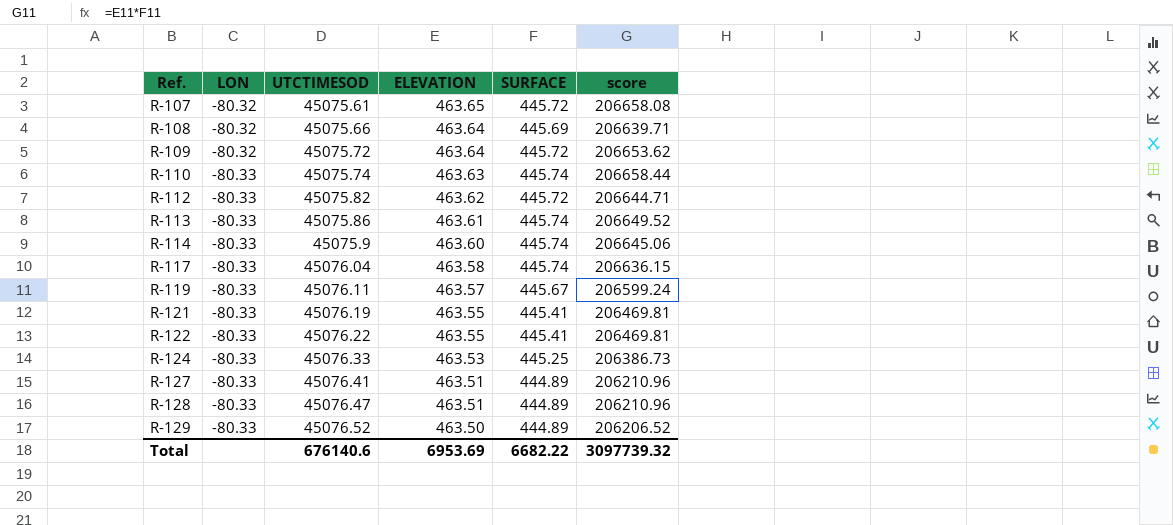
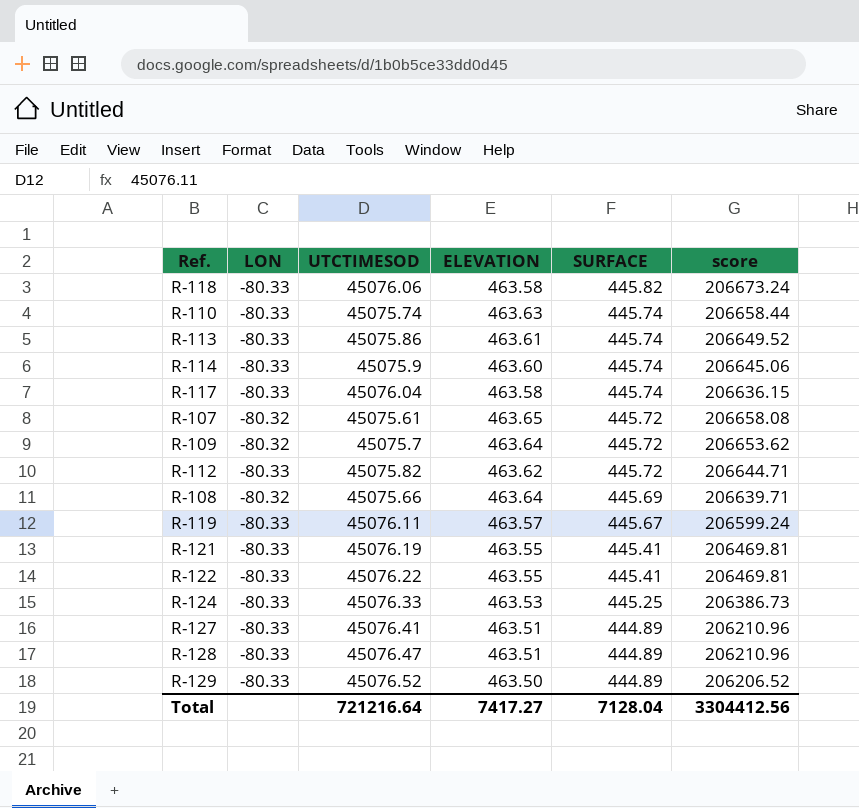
row order: Ref. ascending -> SURFACE descending
row R-118: none -> -80.33 | 45076.06 | 463.58 | 445.82 | 206673.24
R-109 | UTCTIMESOD: 45075.72 -> 45075.7
Total | UTCTIMESOD: 676140.6 -> 721216.64
Total | ELEVATION: 6953.69 -> 7417.27
Total | SURFACE: 6682.22 -> 7128.04
Total | score: 3097739.32 -> 3304412.56

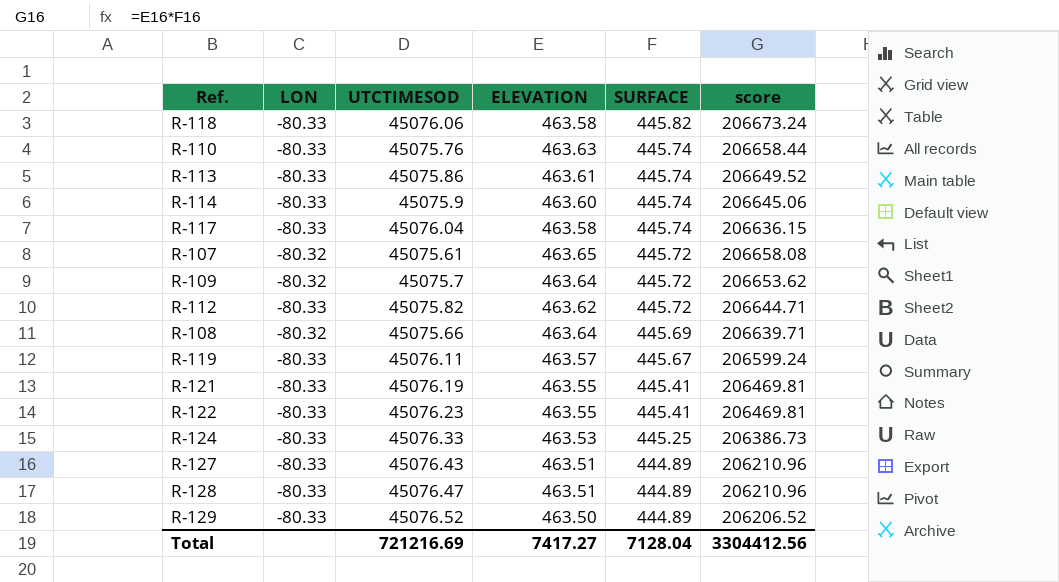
R-110 | UTCTIMESOD: 45075.74 -> 45075.76
R-122 | UTCTIMESOD: 45076.22 -> 45076.23
R-127 | UTCTIMESOD: 45076.41 -> 45076.43
Total | UTCTIMESOD: 721216.64 -> 721216.69

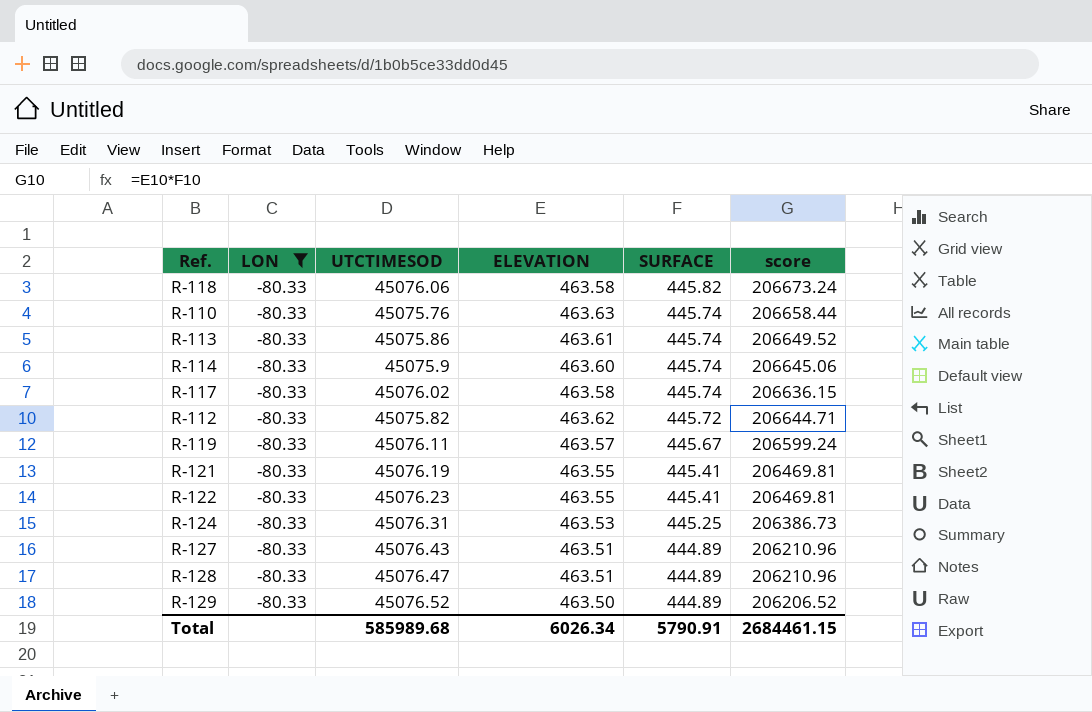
filter: none -> LON = -80.33
R-117 | UTCTIMESOD: 45076.04 -> 45076.02
R-124 | UTCTIMESOD: 45076.33 -> 45076.31
Total | UTCTIMESOD: 721216.69 -> 585989.68
Total | ELEVATION: 7417.27 -> 6026.34
Total | SURFACE: 7128.04 -> 5790.91
Total | score: 3304412.56 -> 2684461.15

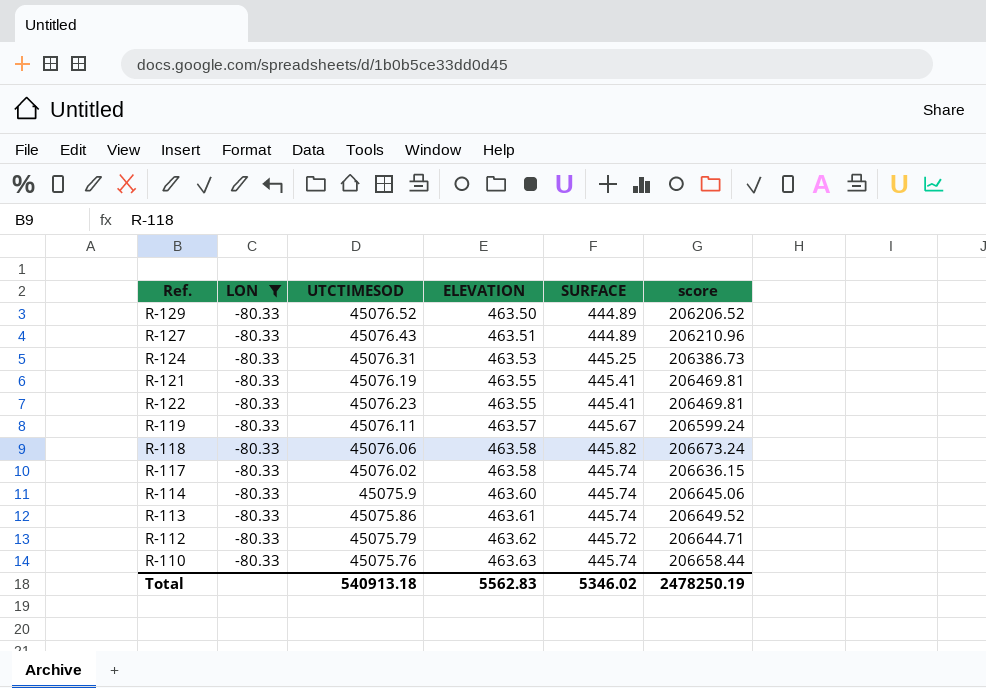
row order: SURFACE descending -> ELEVATION ascending
row R-128: -80.33 | 45076.47 | 463.51 | 444.89 | 206210.96 -> none
R-112 | UTCTIMESOD: 45075.82 -> 45075.79
Total | UTCTIMESOD: 585989.68 -> 540913.18
Total | ELEVATION: 6026.34 -> 5562.83
Total | SURFACE: 5790.91 -> 5346.02
Total | score: 2684461.15 -> 2478250.19

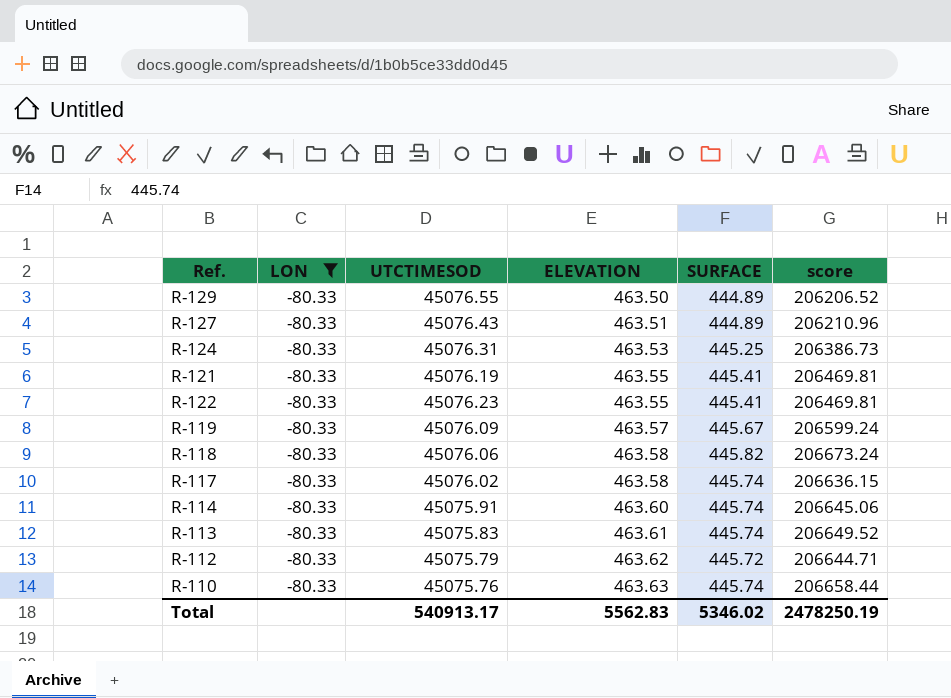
R-129 | UTCTIMESOD: 45076.52 -> 45076.55
R-119 | UTCTIMESOD: 45076.11 -> 45076.09
R-114 | UTCTIMESOD: 45075.9 -> 45075.91
R-113 | UTCTIMESOD: 45075.86 -> 45075.83
Total | UTCTIMESOD: 540913.18 -> 540913.17

